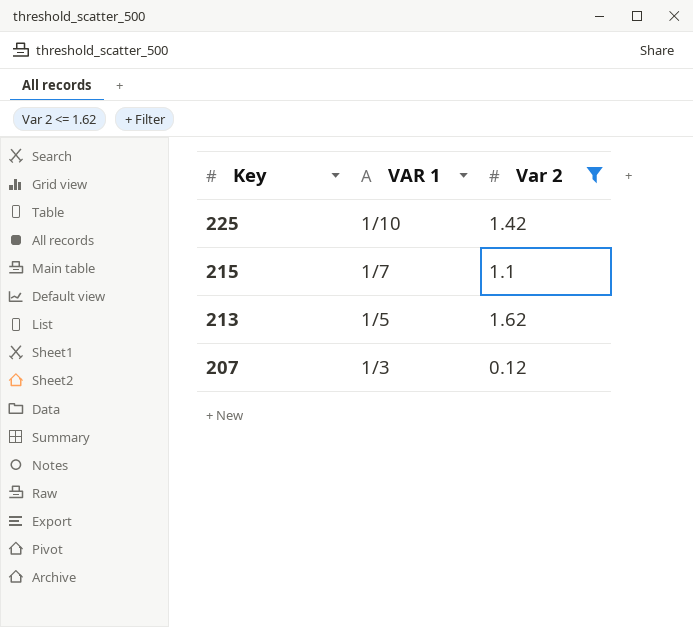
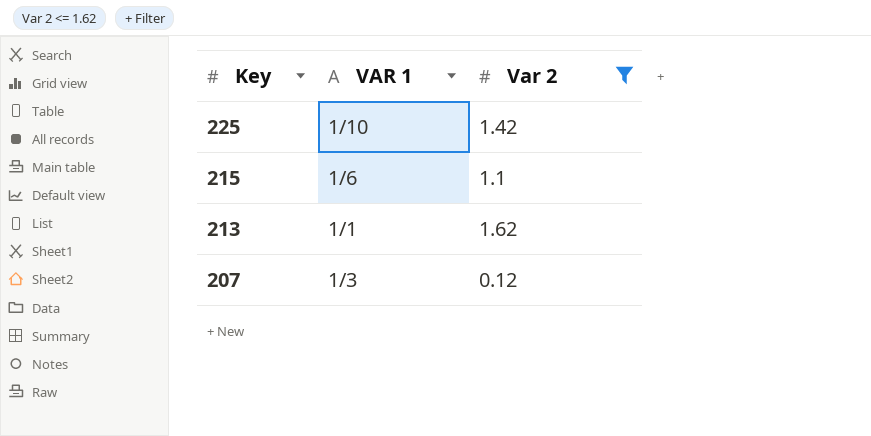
215 | VAR 1: 1/7 -> 1/6
213 | VAR 1: 1/5 -> 1/1

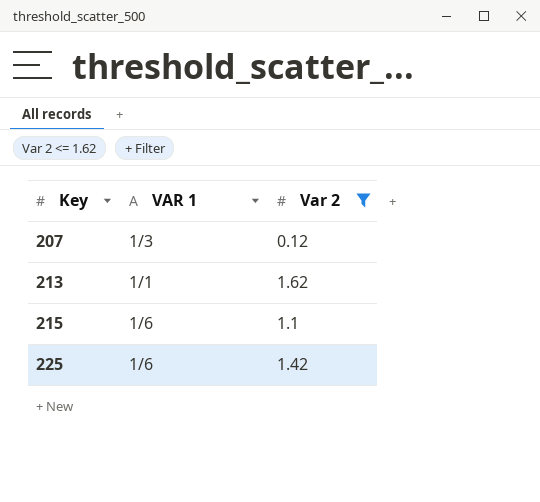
row order: Key descending -> Key ascending
225 | VAR 1: 1/10 -> 1/6

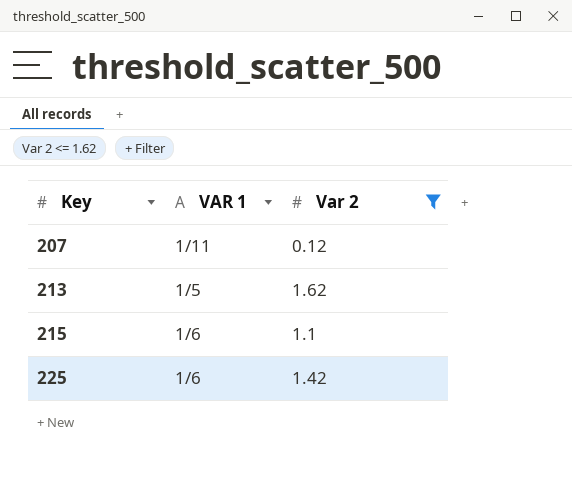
207 | VAR 1: 1/3 -> 1/11
213 | VAR 1: 1/1 -> 1/5

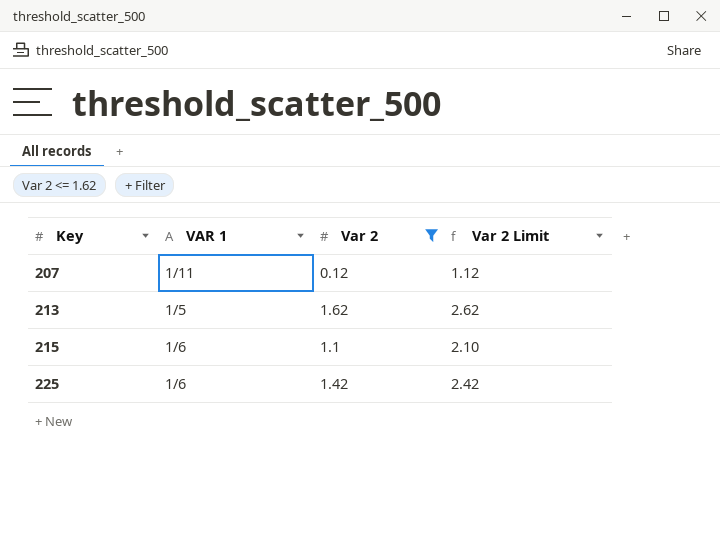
column Var 2 Limit | formula: none -> [Var 2] + 1

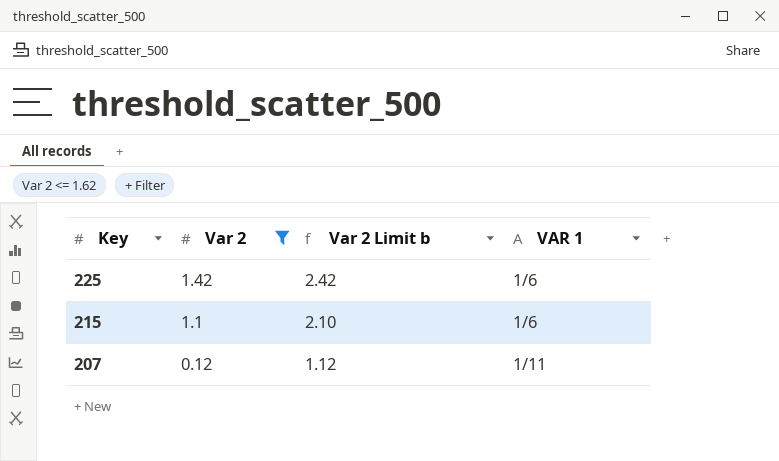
row order: Key ascending -> Key descending
column name: Var 2 Limit -> Var 2 Limit b
column VAR 1 | position: 2 -> 4
row 213: 1/5 | 1.62 | 2.62 -> none

